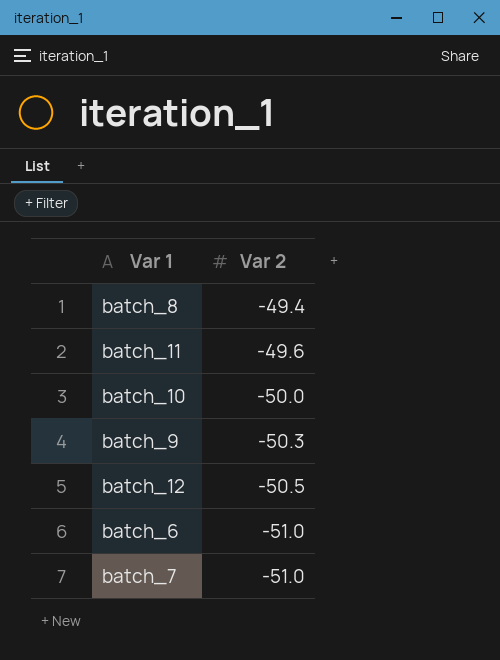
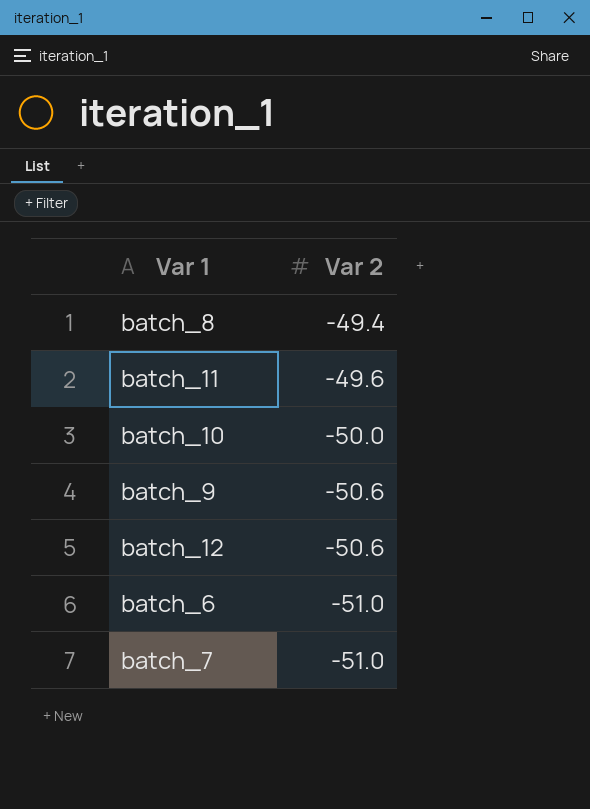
batch_9 | Var 2: -50.3 -> -50.6
batch_12 | Var 2: -50.5 -> -50.6

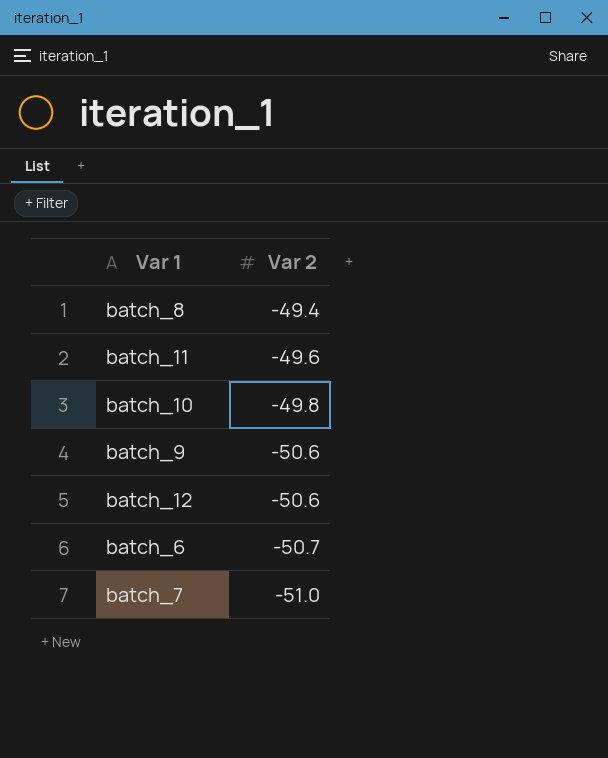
batch_10 | Var 2: -50.0 -> -49.8
batch_6 | Var 2: -51.0 -> -50.7

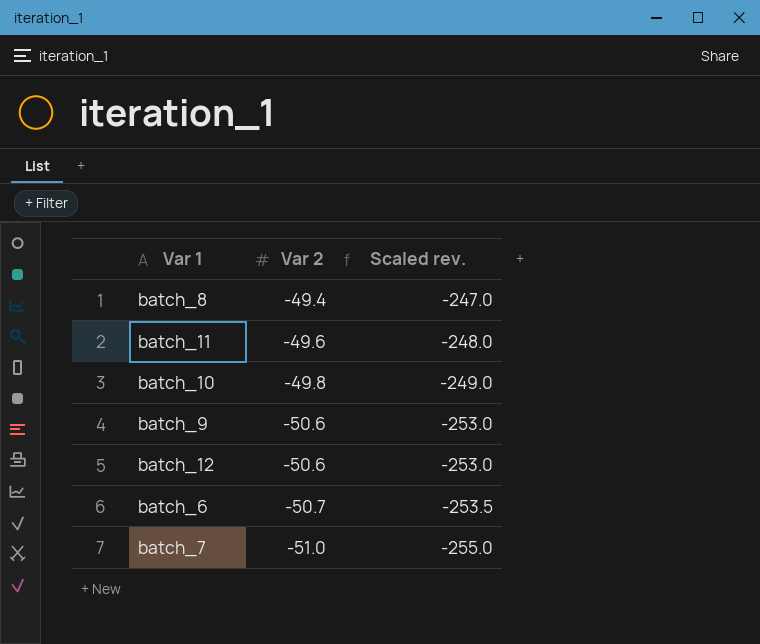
column Scaled rev. | formula: none -> [Var 2] * 5

